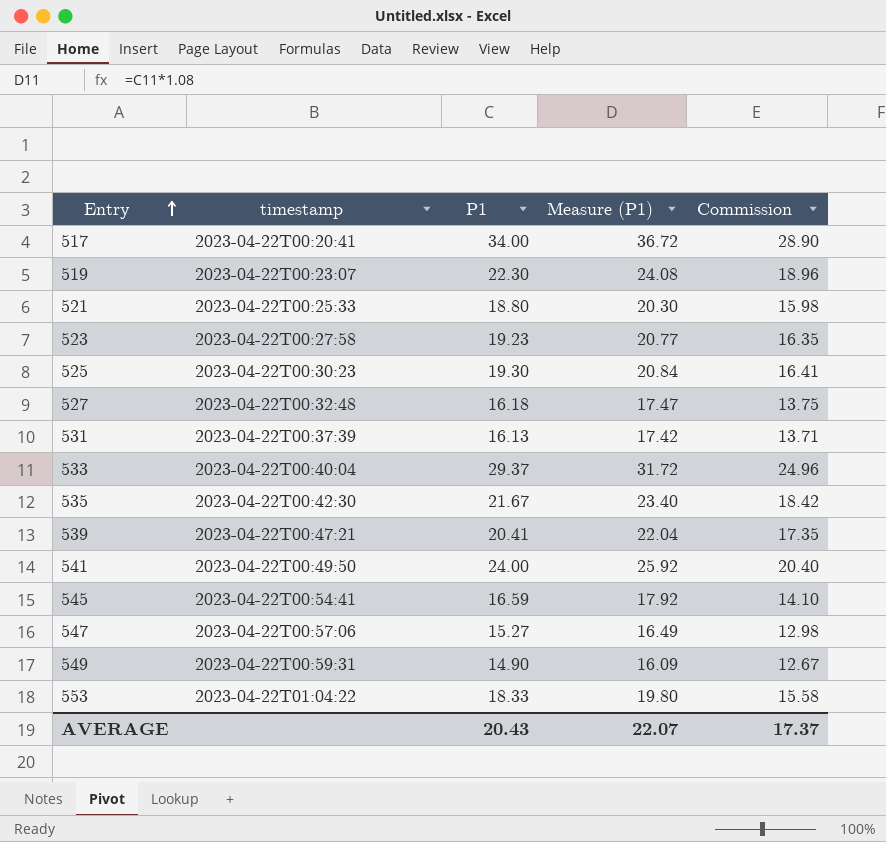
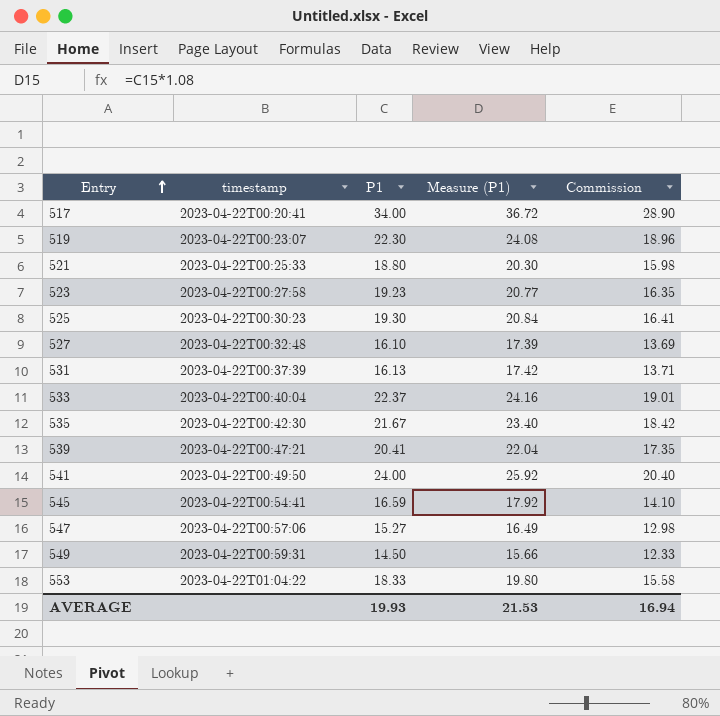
527 | P1: 16.18 -> 16.10
527 | Measure (P1): 17.47 -> 17.39
527 | Commission: 13.75 -> 13.69
533 | P1: 29.37 -> 22.37
533 | Measure (P1): 31.72 -> 24.16
533 | Commission: 24.96 -> 19.01
549 | P1: 14.90 -> 14.50
549 | Measure (P1): 16.09 -> 15.66
549 | Commission: 12.67 -> 12.33
AVERAGE | P1: 20.43 -> 19.93
AVERAGE | Measure (P1): 22.07 -> 21.53
AVERAGE | Commission: 17.37 -> 16.94

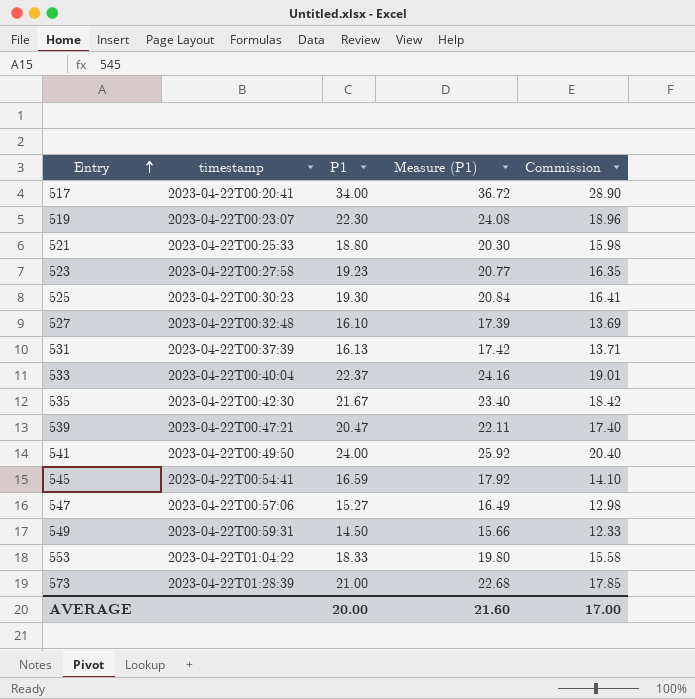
539 | P1: 20.41 -> 20.47
539 | Measure (P1): 22.04 -> 22.11
539 | Commission: 17.35 -> 17.40
row 573: none -> 2023-04-22T01:28:39 | 21.00 | 22.68 | 17.85
AVERAGE | P1: 19.93 -> 20.00
AVERAGE | Measure (P1): 21.53 -> 21.60
AVERAGE | Commission: 16.94 -> 17.00

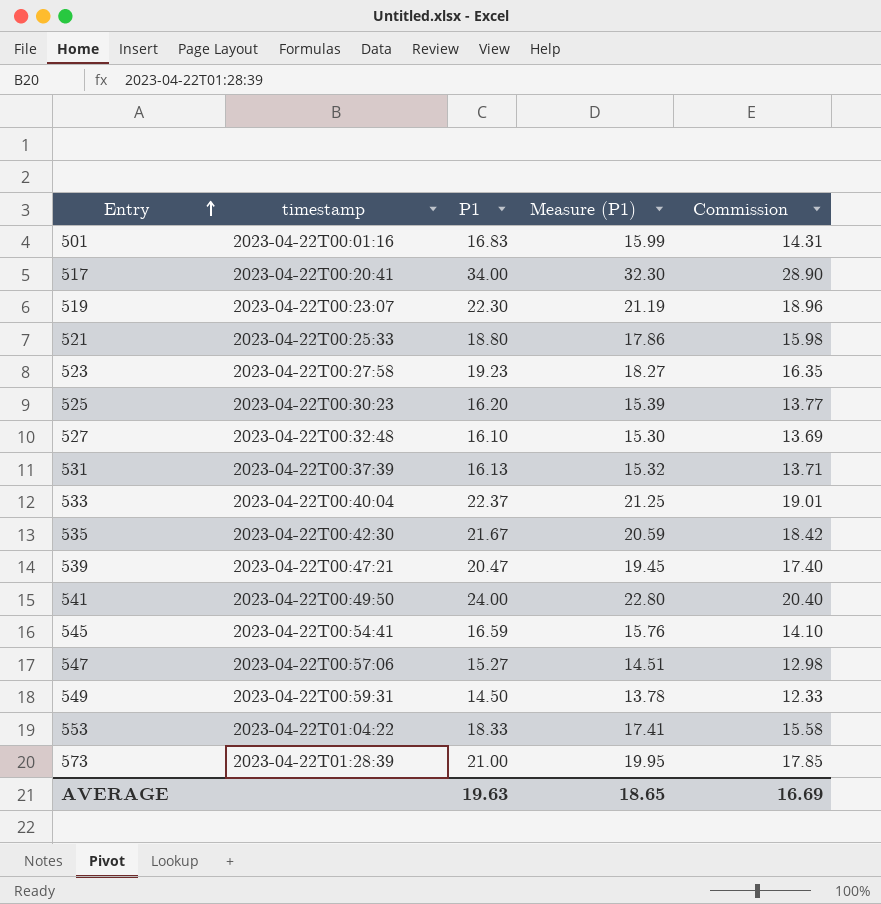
column Measure (P1) | formula: [P1] * 1.08 -> [P1] * 0.95
row 501: none -> 2023-04-22T00:01:16 | 16.83 | 15.99 | 14.31
525 | P1: 19.30 -> 16.20
525 | Commission: 16.41 -> 13.77
AVERAGE | P1: 20.00 -> 19.63
AVERAGE | Measure (P1): 21.60 -> 18.65
AVERAGE | Commission: 17.00 -> 16.69

